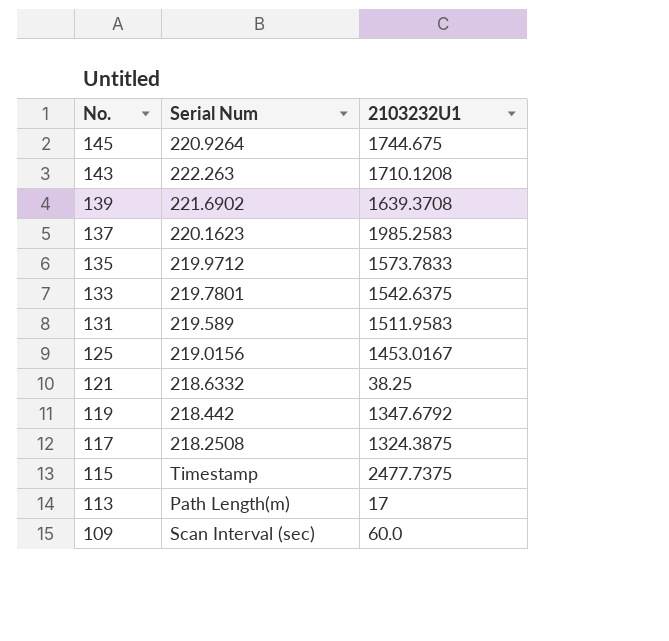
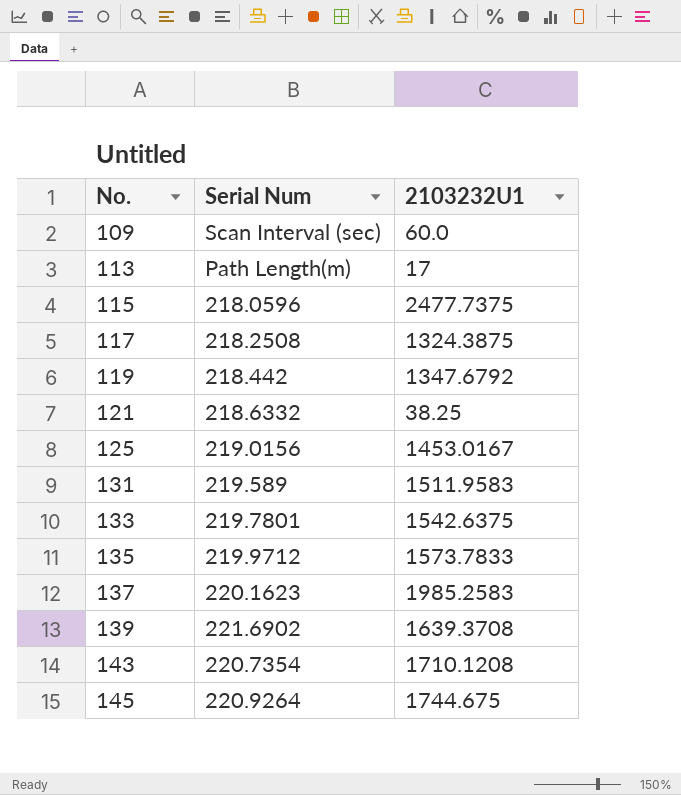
row order: No. descending -> No. ascending
115 | Serial Num: Timestamp -> 218.0596
143 | Serial Num: 222.263 -> 220.7354

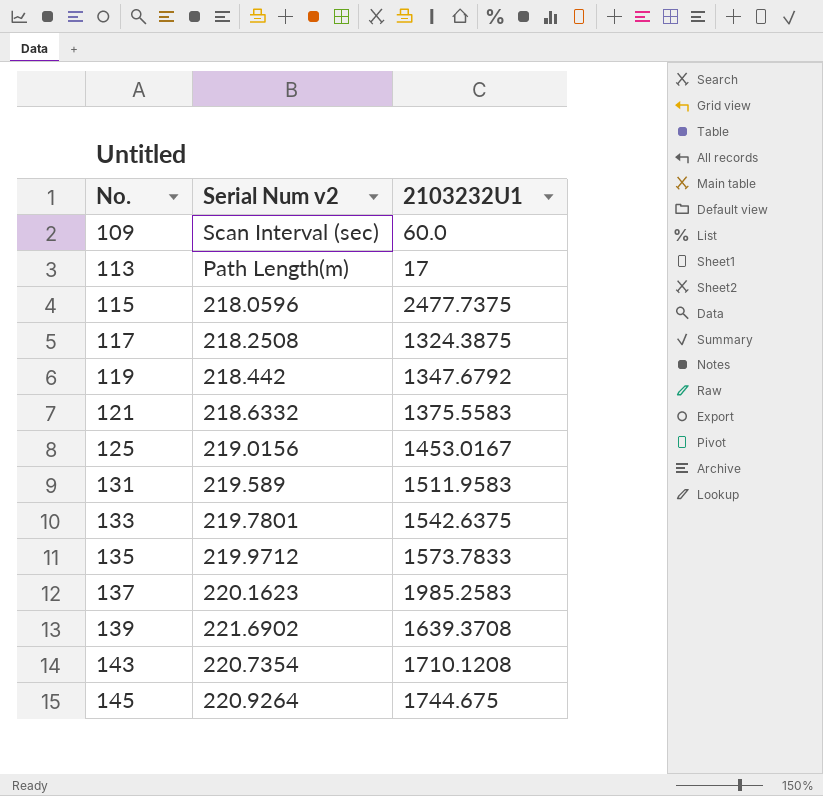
column name: Serial Num -> Serial Num v2
121 | 2103232U1: 38.25 -> 1375.5583

